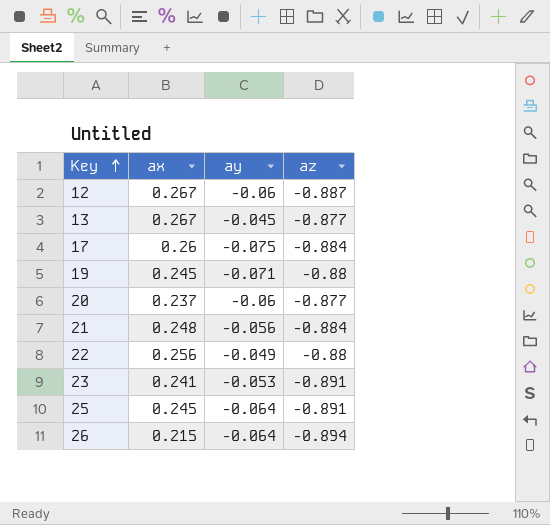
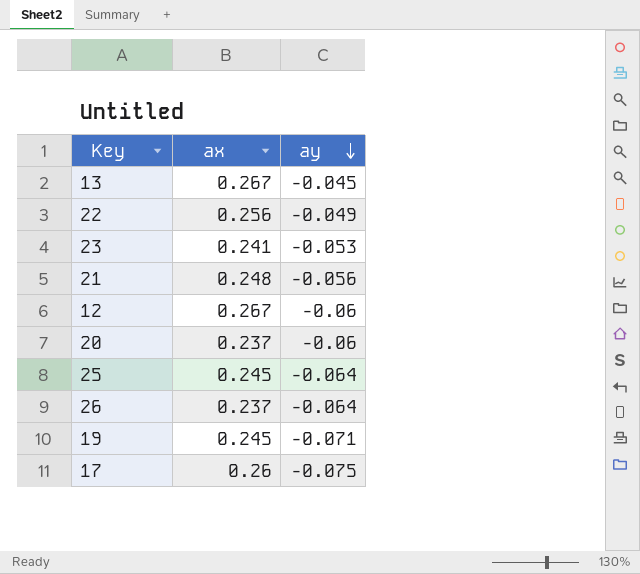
row order: Key ascending -> ay descending
column az | position: 4 -> none
26 | ax: 0.215 -> 0.237

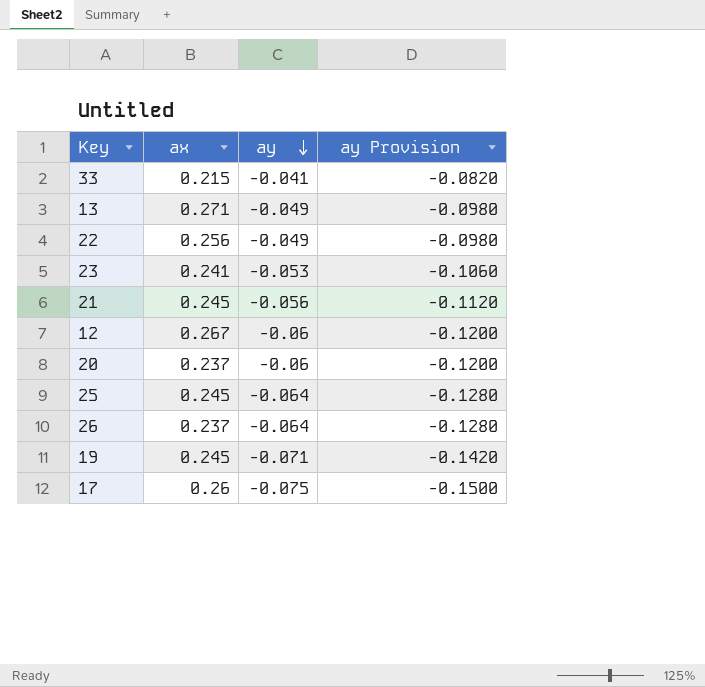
column ay Provision | formula: none -> [ay] * 2
row 33: none -> 0.215 | -0.041 | -0.0820
13 | ax: 0.267 -> 0.271
13 | ay: -0.045 -> -0.049
21 | ax: 0.248 -> 0.245

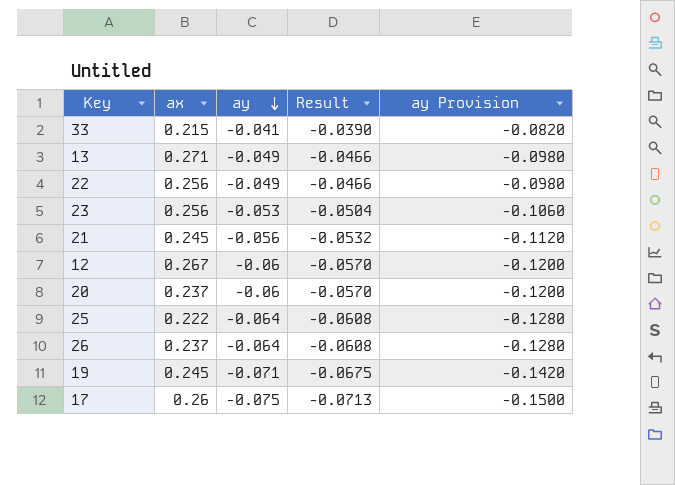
column Result | formula: none -> [ay] * 0.95
23 | ax: 0.241 -> 0.256
25 | ax: 0.245 -> 0.222

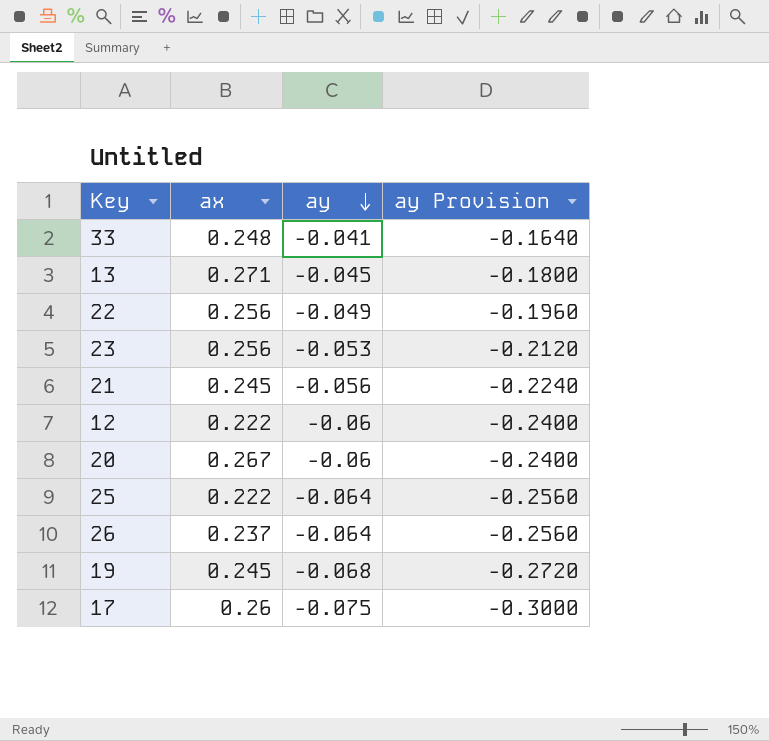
column Result | formula: [ay] * 0.95 -> none
column ay Provision | formula: [ay] * 2 -> [ay] * 4
33 | ax: 0.215 -> 0.248
13 | ay: -0.049 -> -0.045
12 | ax: 0.267 -> 0.222
20 | ax: 0.237 -> 0.267
19 | ay: -0.071 -> -0.068

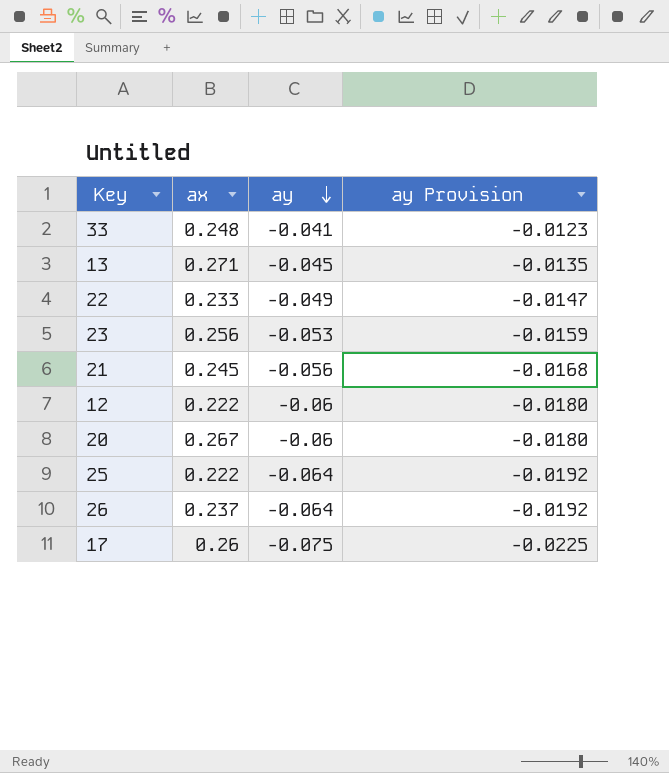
column ay Provision | formula: [ay] * 4 -> [ay] * 0.3
row 19: 0.245 | -0.068 | -0.2720 -> none
22 | ax: 0.256 -> 0.233

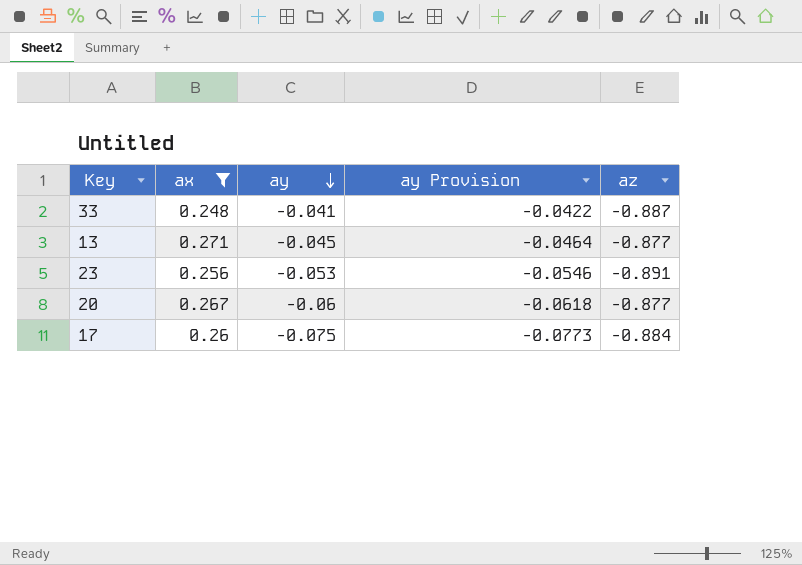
filter: none -> ax >= 0.248
column ay Provision | formula: [ay] * 0.3 -> [ay] * 1.03
column az | position: none -> 5

